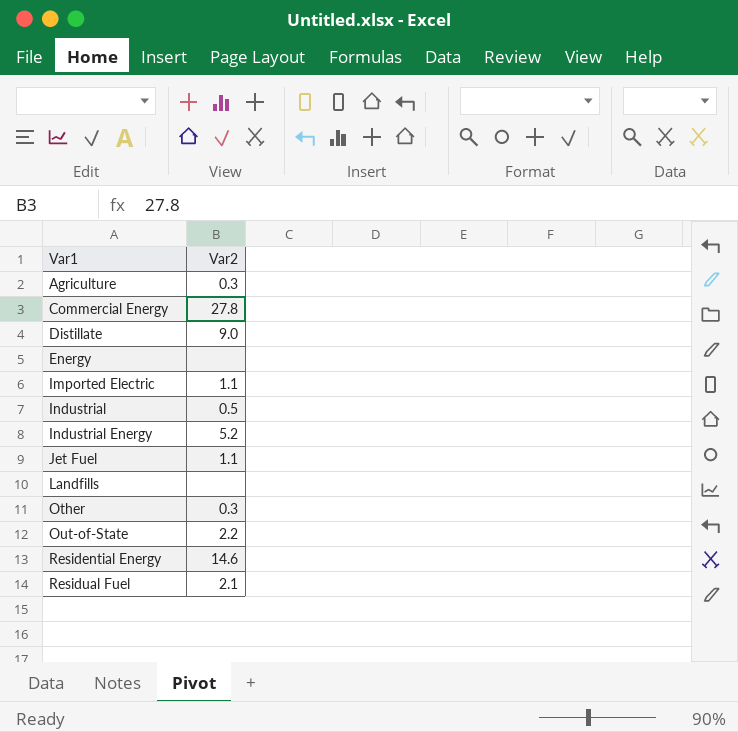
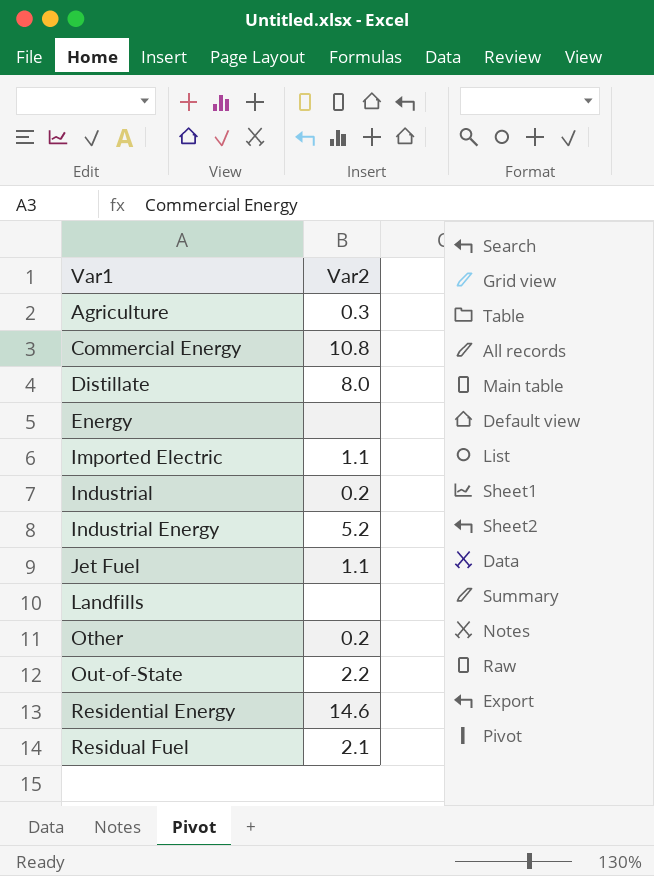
Commercial Energy | Var2: 27.8 -> 10.8
Distillate | Var2: 9.0 -> 8.0
Industrial | Var2: 0.5 -> 0.2
Other | Var2: 0.3 -> 0.2

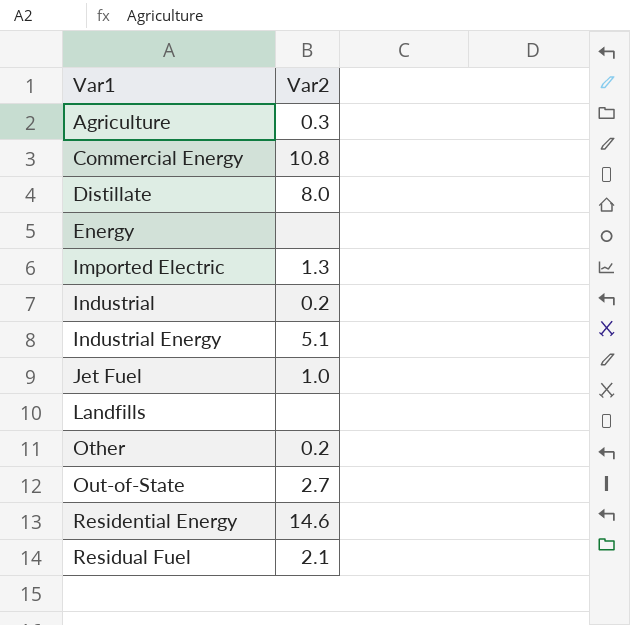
Imported Electric | Var2: 1.1 -> 1.3
Industrial Energy | Var2: 5.2 -> 5.1
Jet Fuel | Var2: 1.1 -> 1.0
Out-of-State | Var2: 2.2 -> 2.7

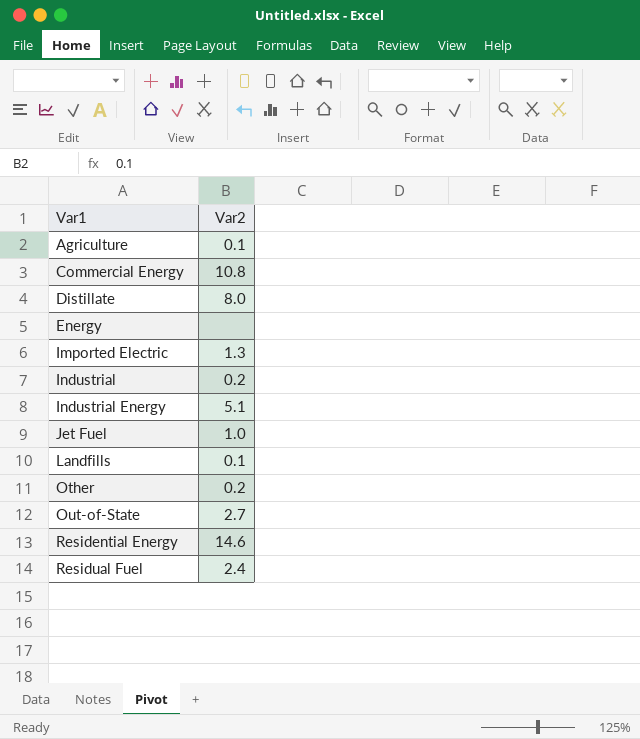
Agriculture | Var2: 0.3 -> 0.1
Landfills | Var2: none -> 0.1
Residual Fuel | Var2: 2.1 -> 2.4

